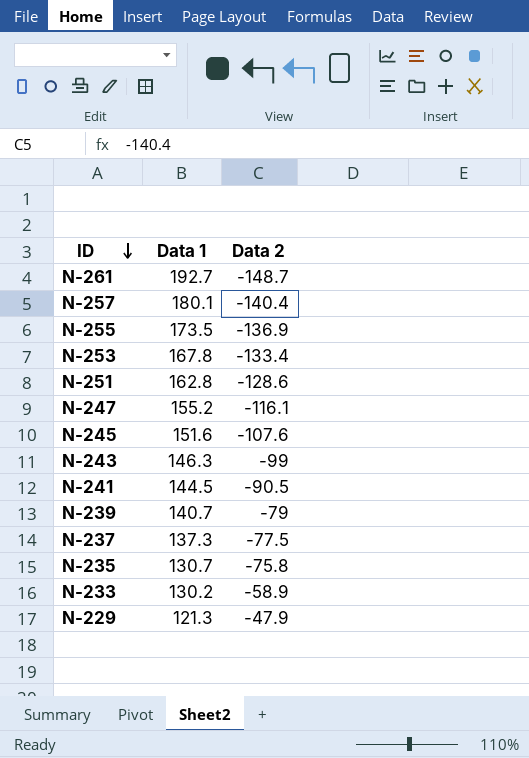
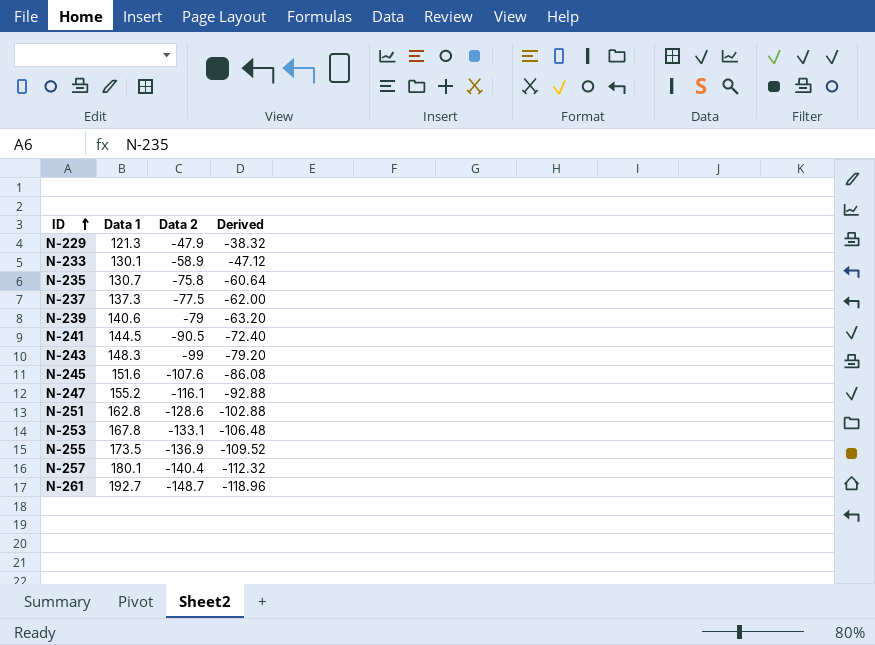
row order: ID descending -> ID ascending
column Derived | formula: none -> [Data 2] * 0.8
N-233 | Data 1: 130.2 -> 130.1
N-239 | Data 1: 140.7 -> 140.6
N-243 | Data 1: 146.3 -> 148.3
N-253 | Data 2: -133.4 -> -133.1

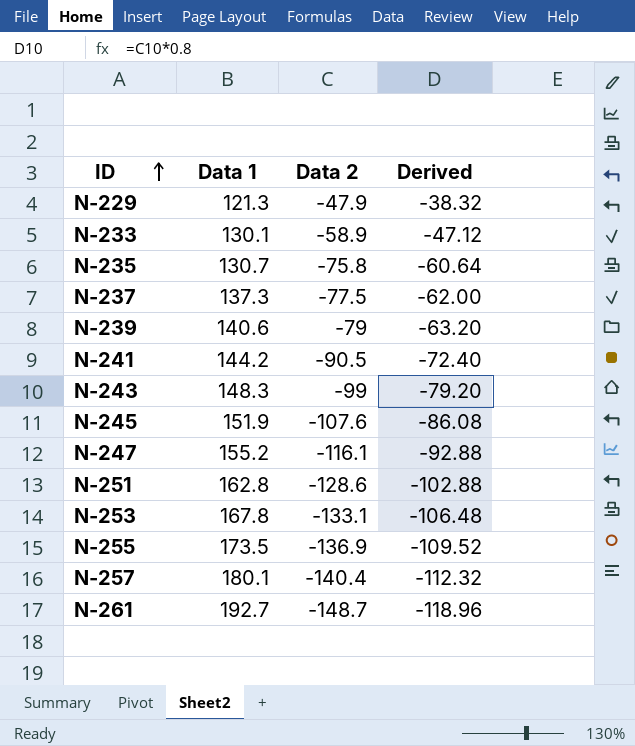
N-241 | Data 1: 144.5 -> 144.2
N-245 | Data 1: 151.6 -> 151.9

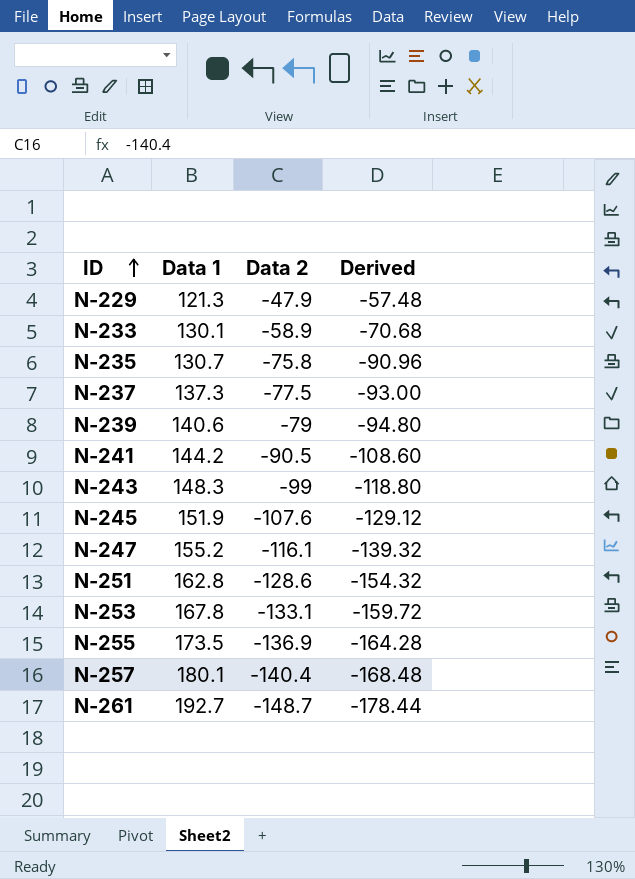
column Derived | formula: [Data 2] * 0.8 -> [Data 2] * 1.2

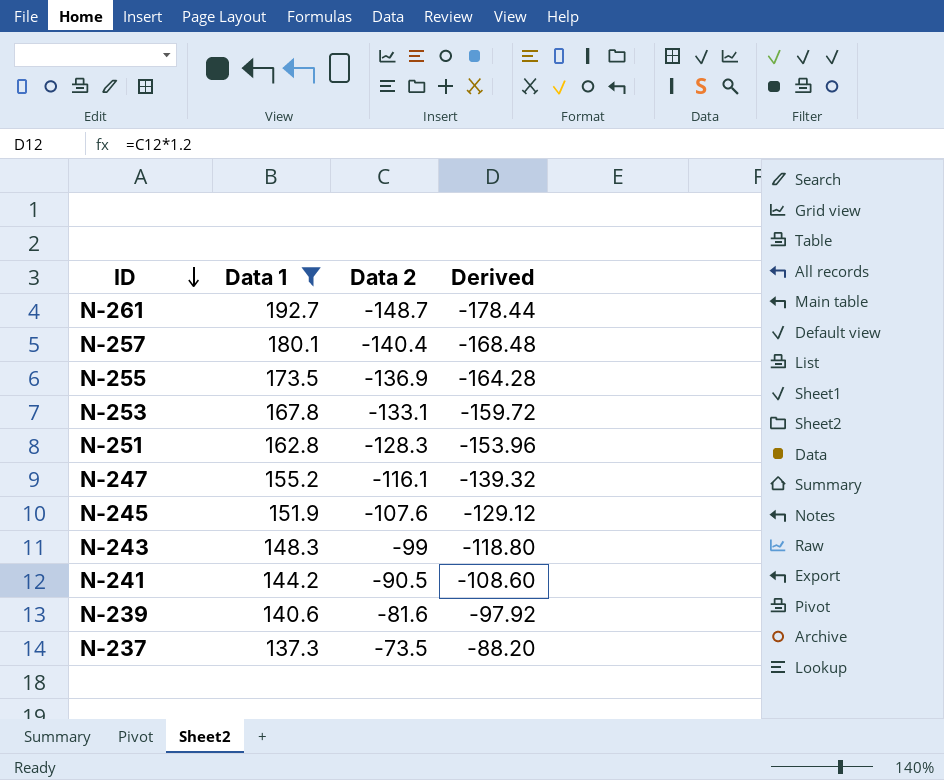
filter: none -> Data 1 >= 137.3
row order: ID ascending -> ID descending
N-251 | Data 2: -128.6 -> -128.3
N-251 | Derived: -154.32 -> -153.96
N-239 | Data 2: -79 -> -81.6
N-239 | Derived: -94.80 -> -97.92
N-237 | Data 2: -77.5 -> -73.5
N-237 | Derived: -93.00 -> -88.20

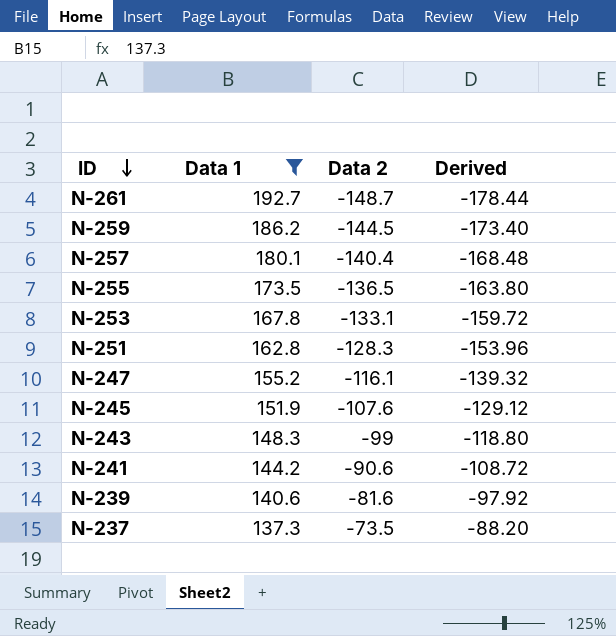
row N-259: none -> 186.2 | -144.5 | -173.40
N-255 | Data 2: -136.9 -> -136.5
N-255 | Derived: -164.28 -> -163.80
N-241 | Data 2: -90.5 -> -90.6
N-241 | Derived: -108.60 -> -108.72

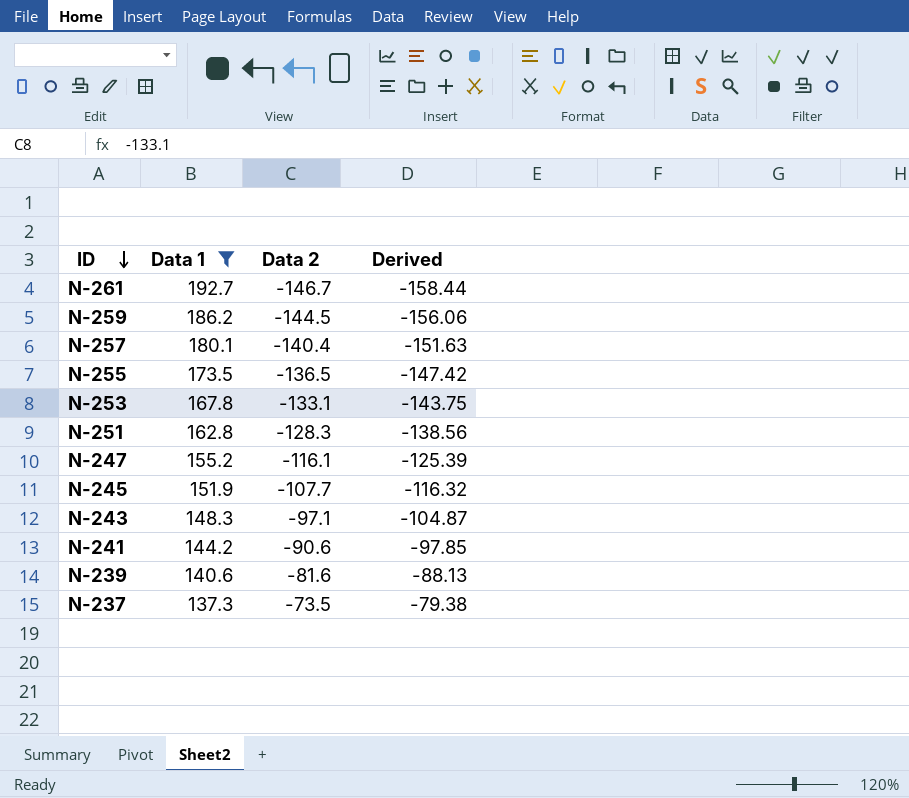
column Derived | formula: [Data 2] * 1.2 -> [Data 2] * 1.08
N-261 | Data 2: -148.7 -> -146.7
N-245 | Data 2: -107.6 -> -107.7
N-243 | Data 2: -99 -> -97.1

